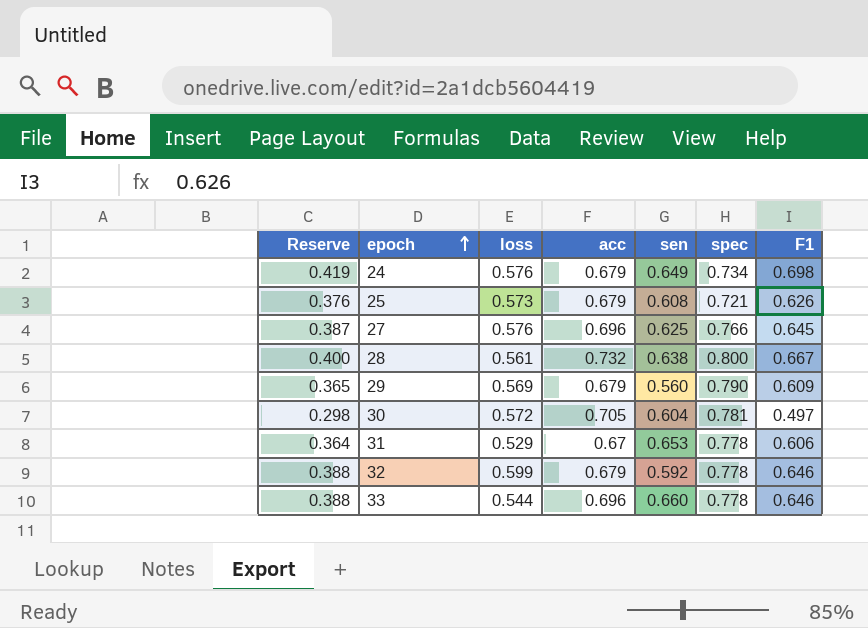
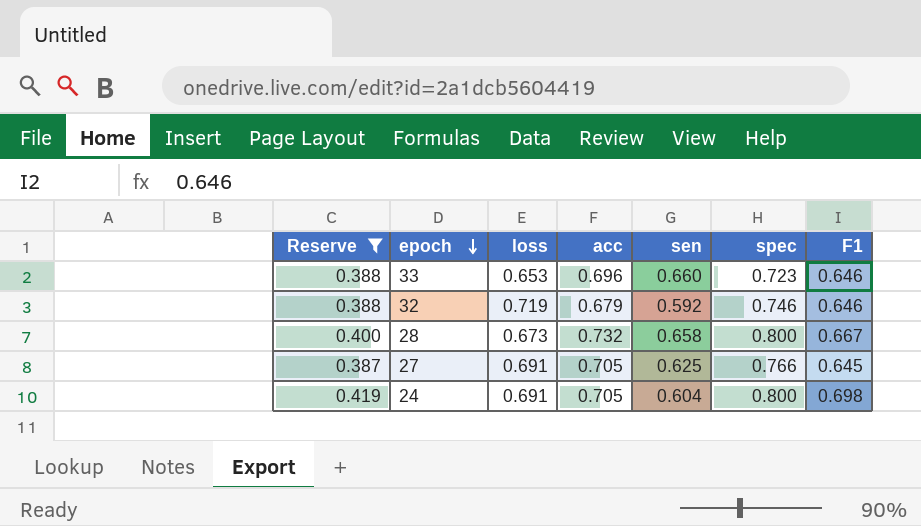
filter: none -> Reserve >= 0.387
row order: epoch ascending -> epoch descending
33 | loss: 0.544 -> 0.653
33 | spec: 0.778 -> 0.723
32 | loss: 0.599 -> 0.719
32 | spec: 0.778 -> 0.746
28 | loss: 0.561 -> 0.673
28 | sen: 0.638 -> 0.658
27 | loss: 0.576 -> 0.691
27 | acc: 0.696 -> 0.705
24 | loss: 0.576 -> 0.691
24 | acc: 0.679 -> 0.705
24 | sen: 0.649 -> 0.604
24 | spec: 0.734 -> 0.800

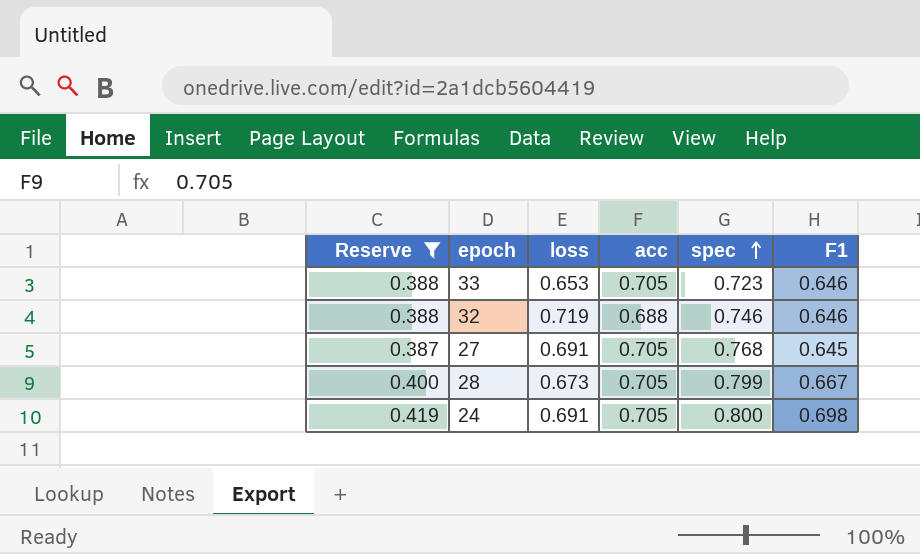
row order: epoch descending -> spec ascending
column sen | position: 5 -> none
33 | acc: 0.696 -> 0.705
32 | acc: 0.679 -> 0.688
27 | spec: 0.766 -> 0.768
28 | acc: 0.732 -> 0.705
28 | spec: 0.800 -> 0.799

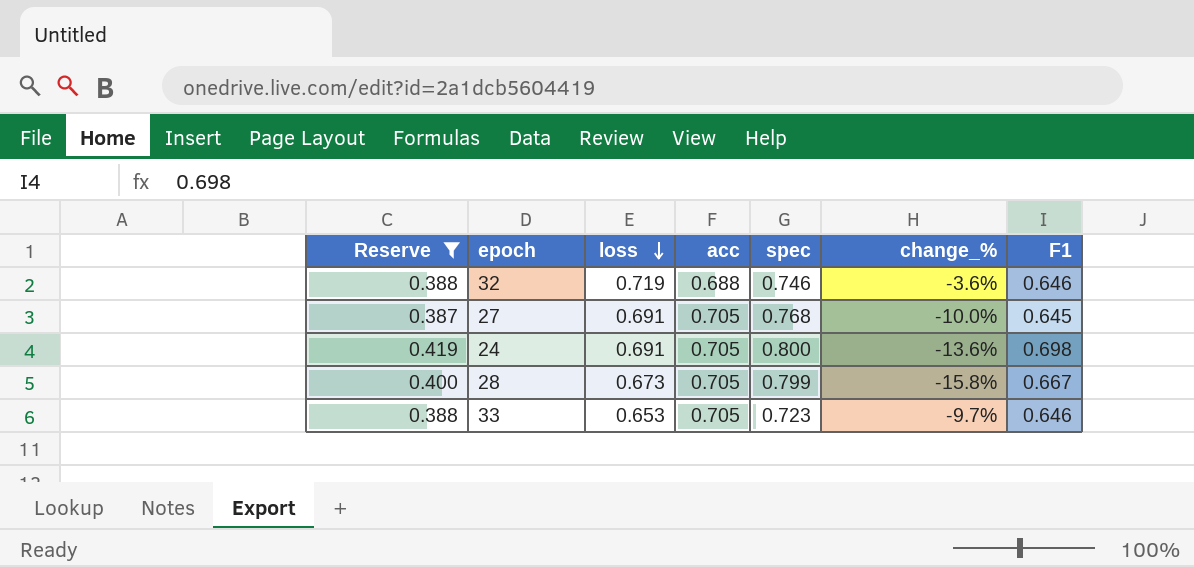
row order: spec ascending -> loss descending
column change_% | formula: none -> ([loss] - [spec]) / [spec]

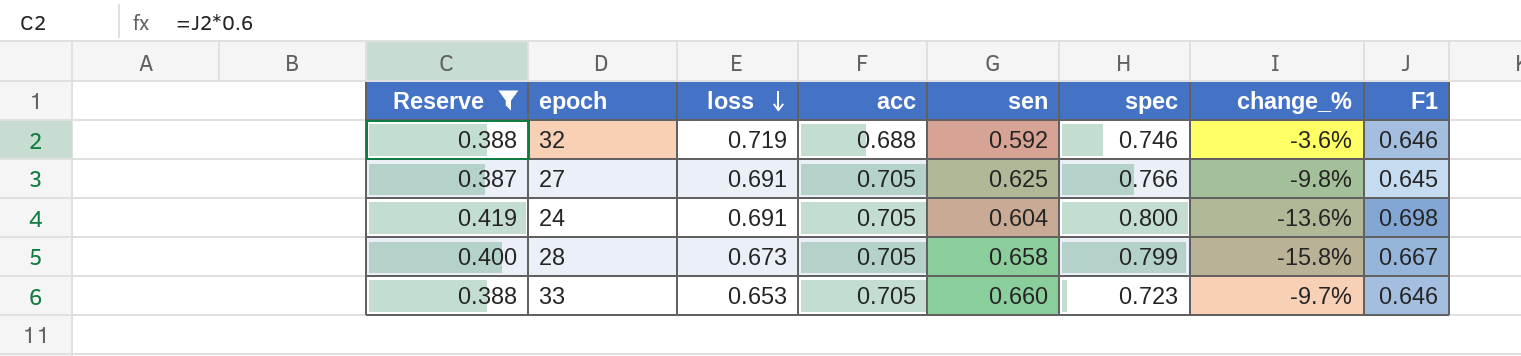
column sen | position: none -> 5
27 | spec: 0.768 -> 0.766
27 | change_%: -10.0% -> -9.8%

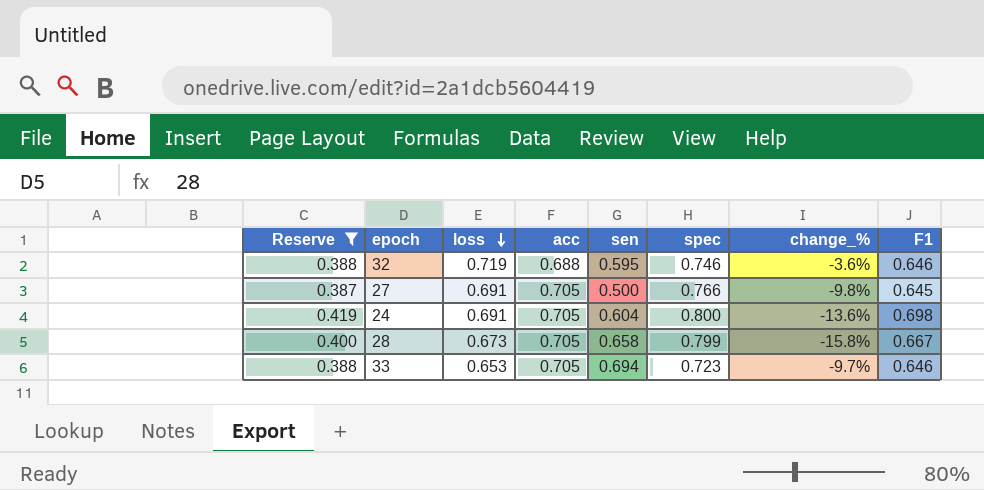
32 | sen: 0.592 -> 0.595
27 | sen: 0.625 -> 0.500
33 | sen: 0.660 -> 0.694

